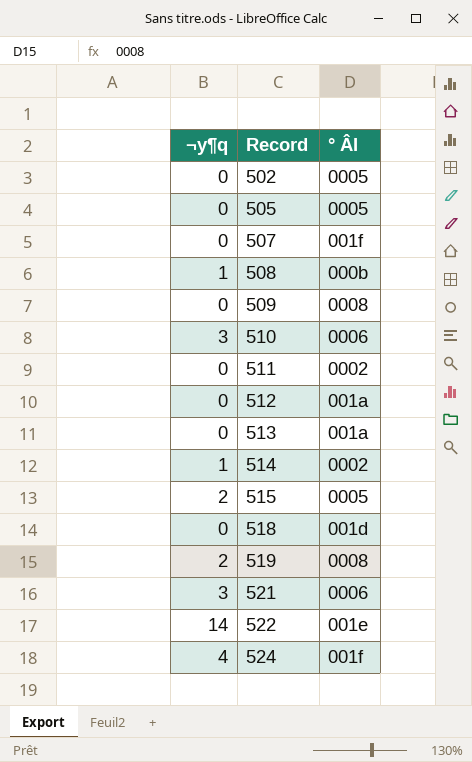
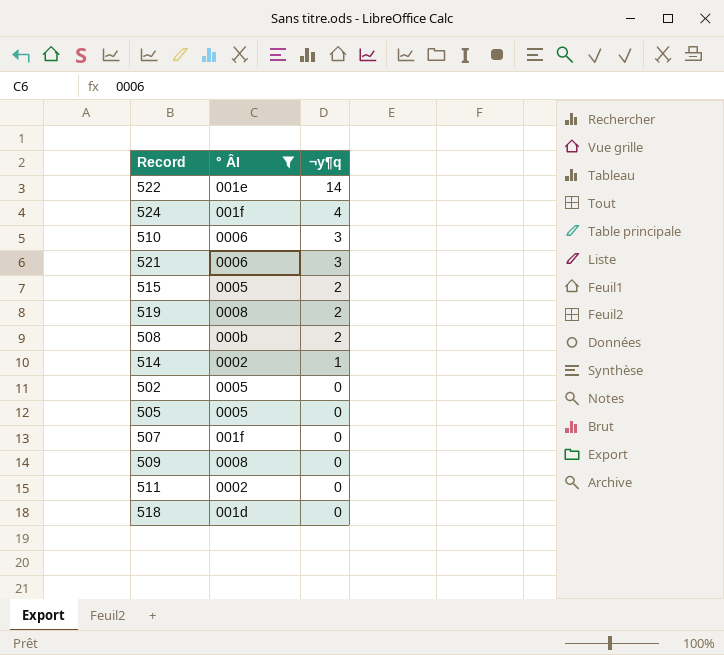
filter: none -> ° ÂI != 001a
row order: Record ascending -> ¬y¶q descending
column ¬y¶q | position: 1 -> 3
508 | ¬y¶q: 1 -> 2

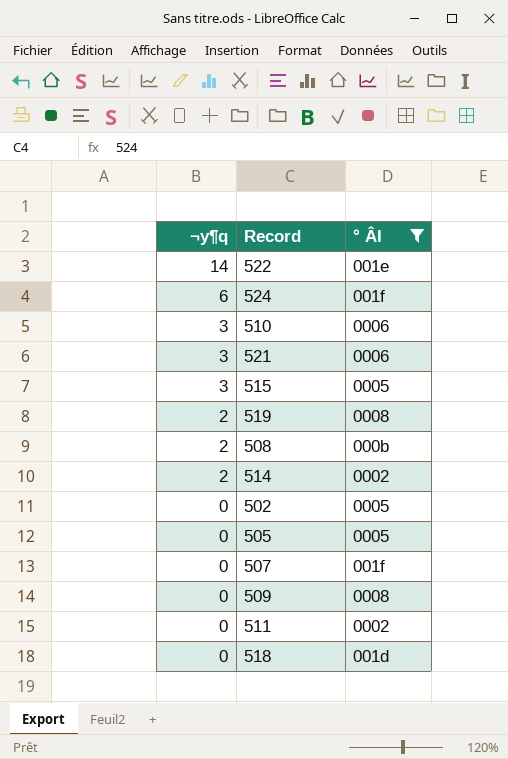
column ¬y¶q | position: 3 -> 1
524 | ¬y¶q: 4 -> 6
515 | ¬y¶q: 2 -> 3
514 | ¬y¶q: 1 -> 2

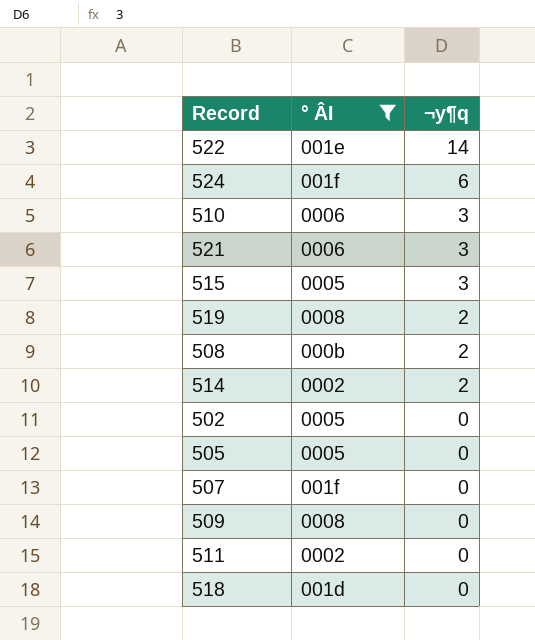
column ¬y¶q | position: 1 -> 3

